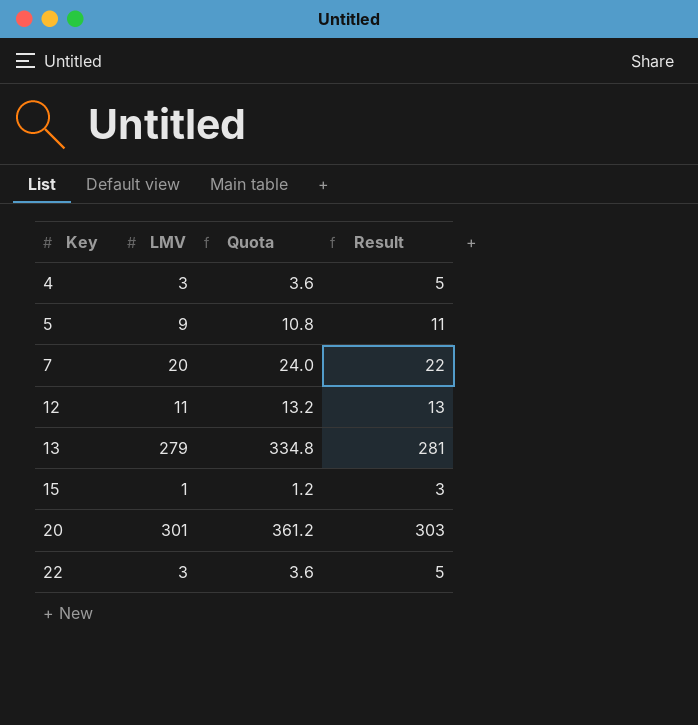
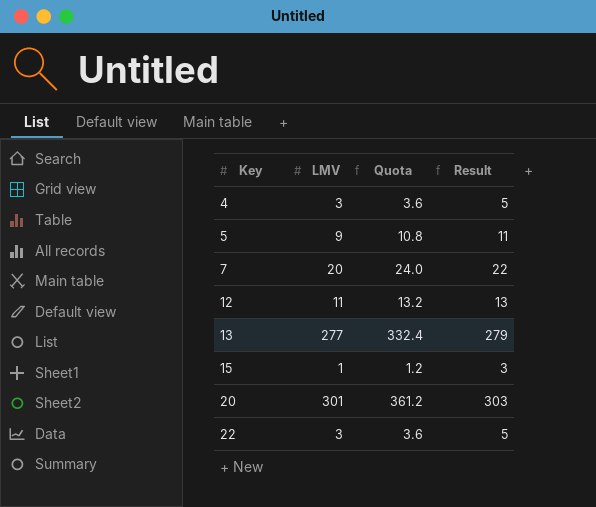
13 | LMV: 279 -> 277
13 | Quota: 334.8 -> 332.4
13 | Result: 281 -> 279

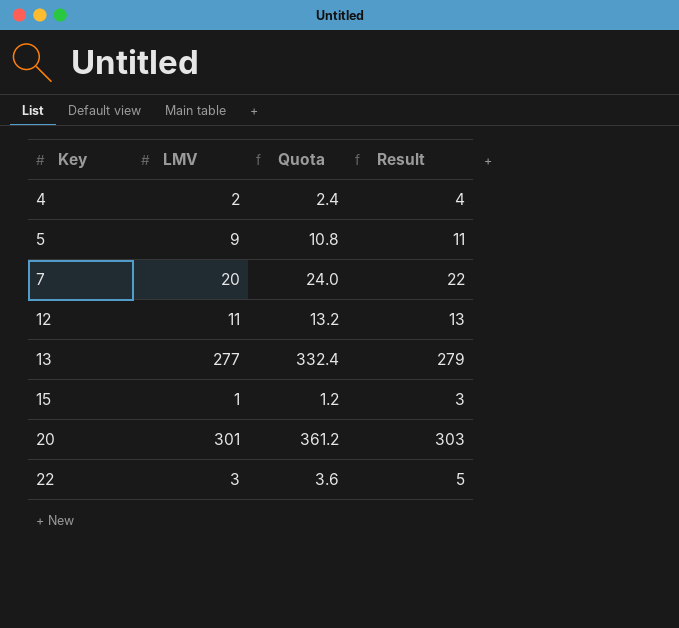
4 | LMV: 3 -> 2
4 | Quota: 3.6 -> 2.4
4 | Result: 5 -> 4

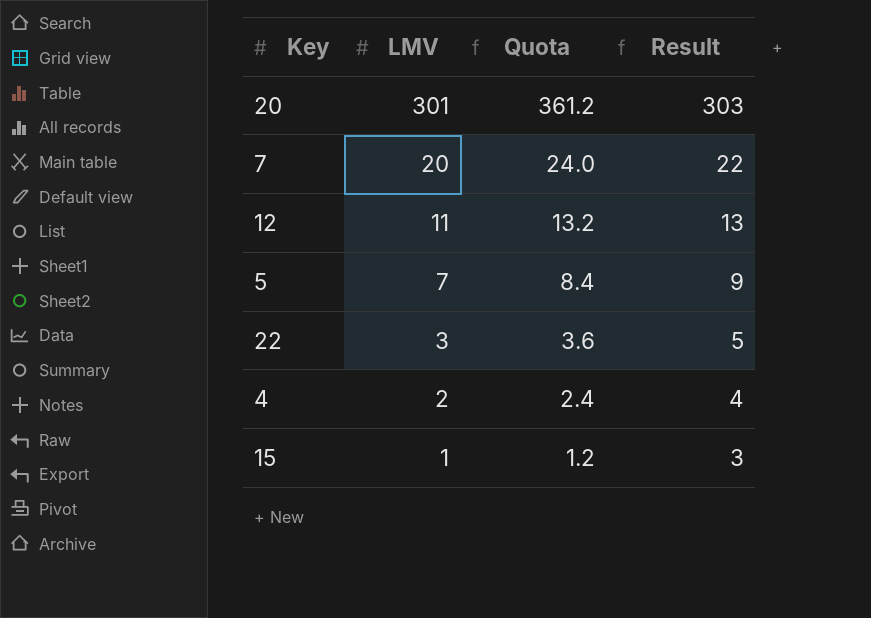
row order: Key ascending -> LMV descending
row 13: 277 | 332.4 | 279 -> none
5 | LMV: 9 -> 7
5 | Quota: 10.8 -> 8.4
5 | Result: 11 -> 9

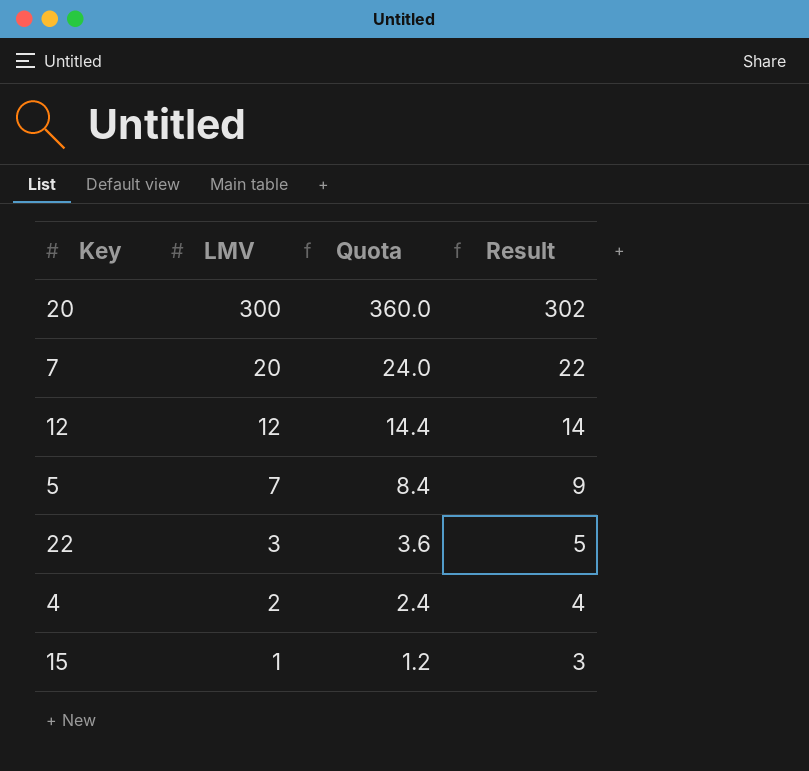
20 | LMV: 301 -> 300
20 | Quota: 361.2 -> 360.0
20 | Result: 303 -> 302
12 | LMV: 11 -> 12
12 | Quota: 13.2 -> 14.4
12 | Result: 13 -> 14

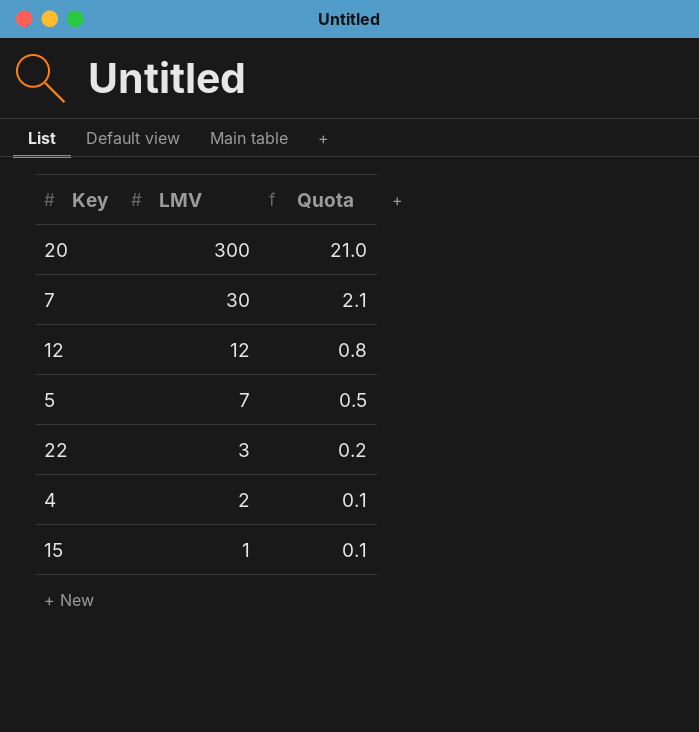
column Result | formula: [LMV] + 2 -> none
column Quota | formula: [LMV] * 1.2 -> [LMV] * 0.07
7 | LMV: 20 -> 30

